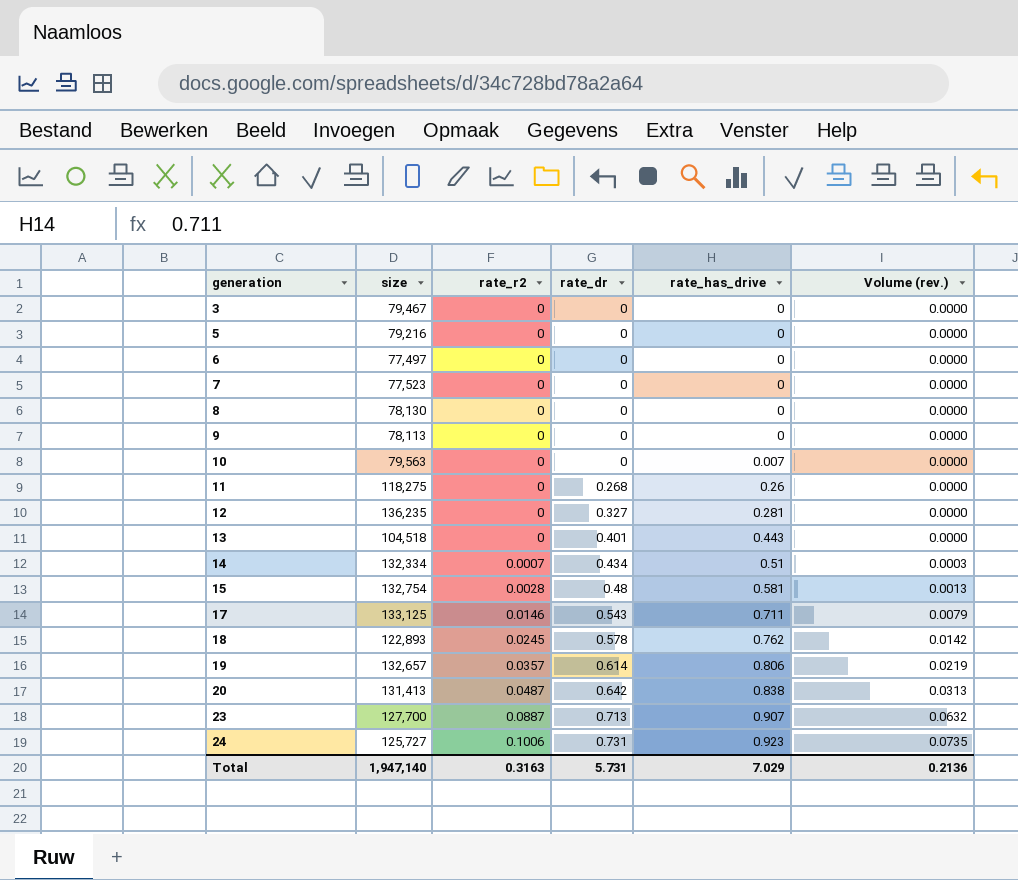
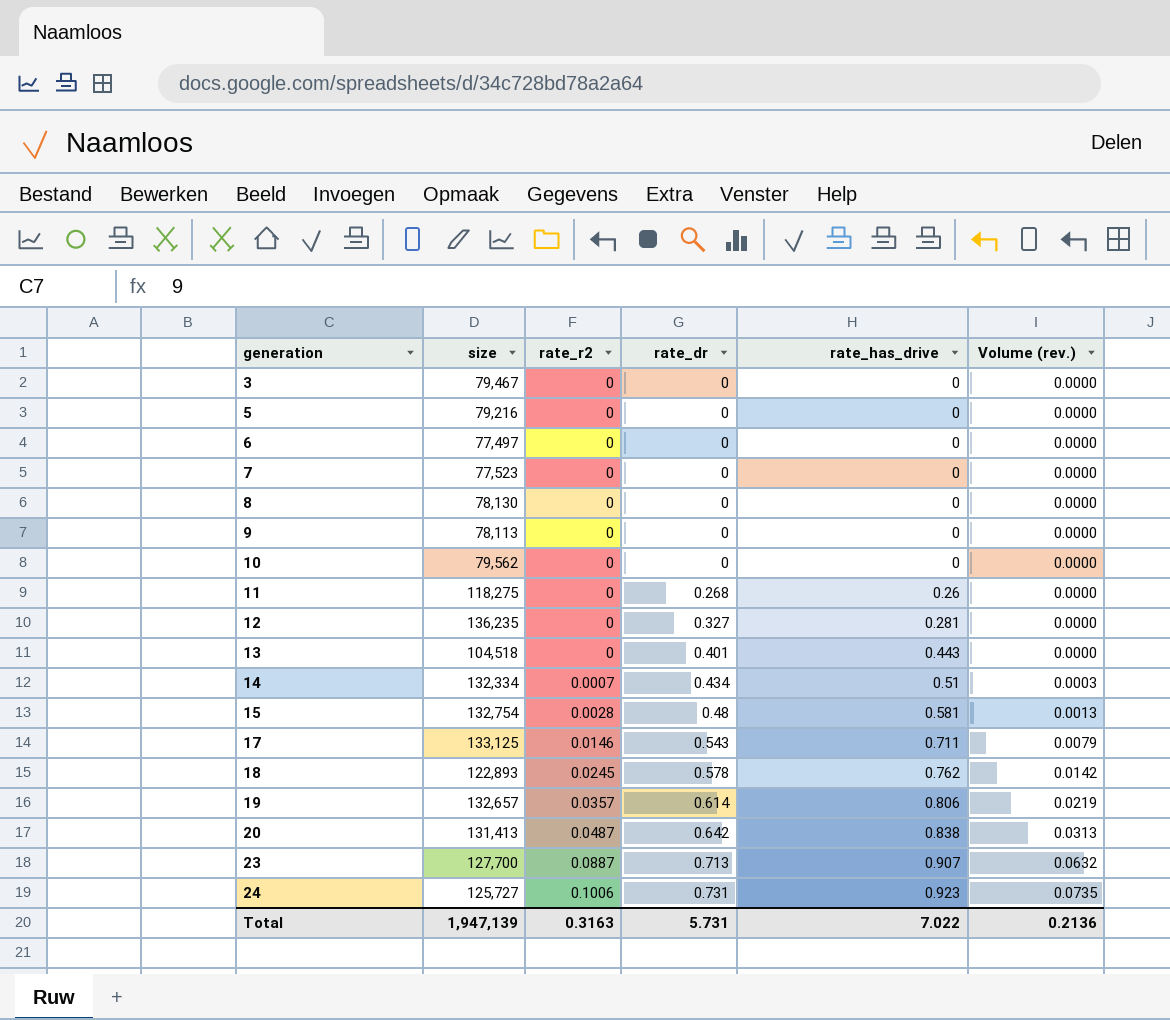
10 | size: 79,563 -> 79,562
10 | rate_has_drive: 0.007 -> 0
Total | size: 1,947,140 -> 1,947,139
Total | rate_has_drive: 7.029 -> 7.022

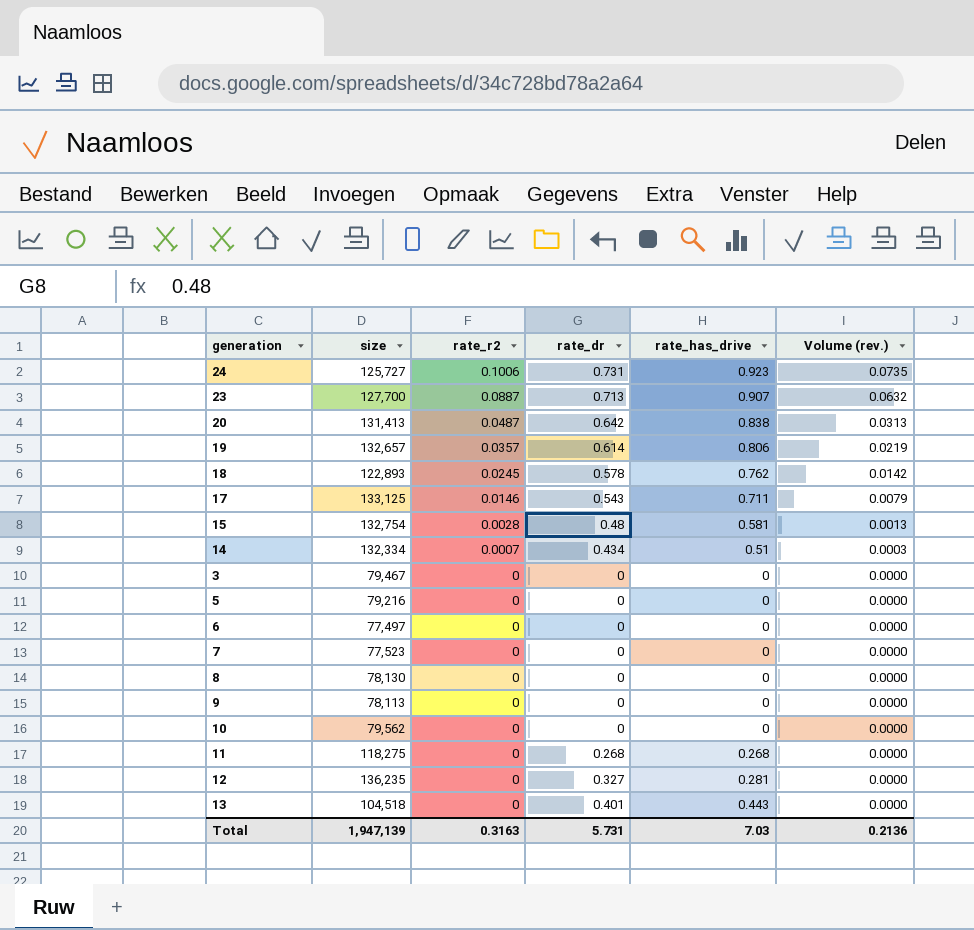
row order: generation ascending -> rate_r2 descending
11 | rate_has_drive: 0.26 -> 0.268
Total | rate_has_drive: 7.022 -> 7.03

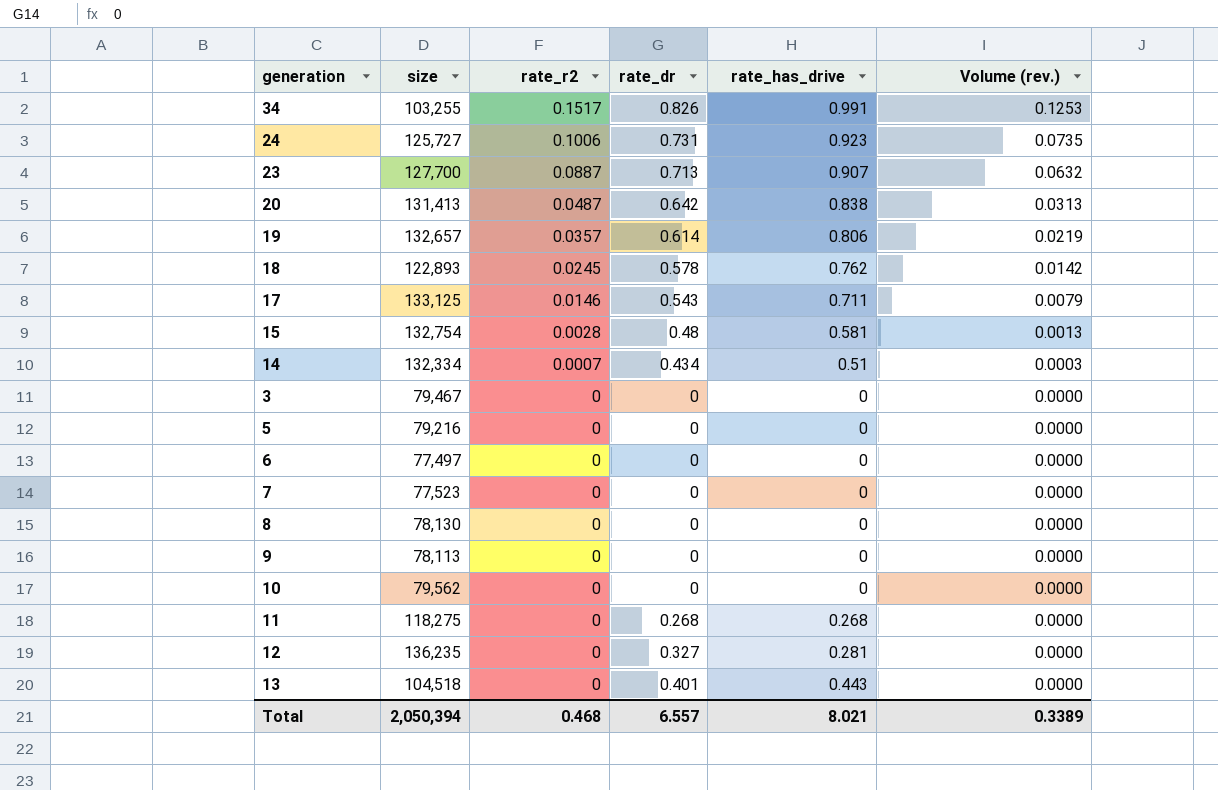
row 34: none -> 103,255 | 0.1517 | 0.826 | 0.991 | 0.1253
Total | size: 1,947,139 -> 2,050,394
Total | rate_r2: 0.3163 -> 0.468
Total | rate_dr: 5.731 -> 6.557
Total | rate_has_drive: 7.03 -> 8.021
Total | Volume (rev.): 0.2136 -> 0.3389

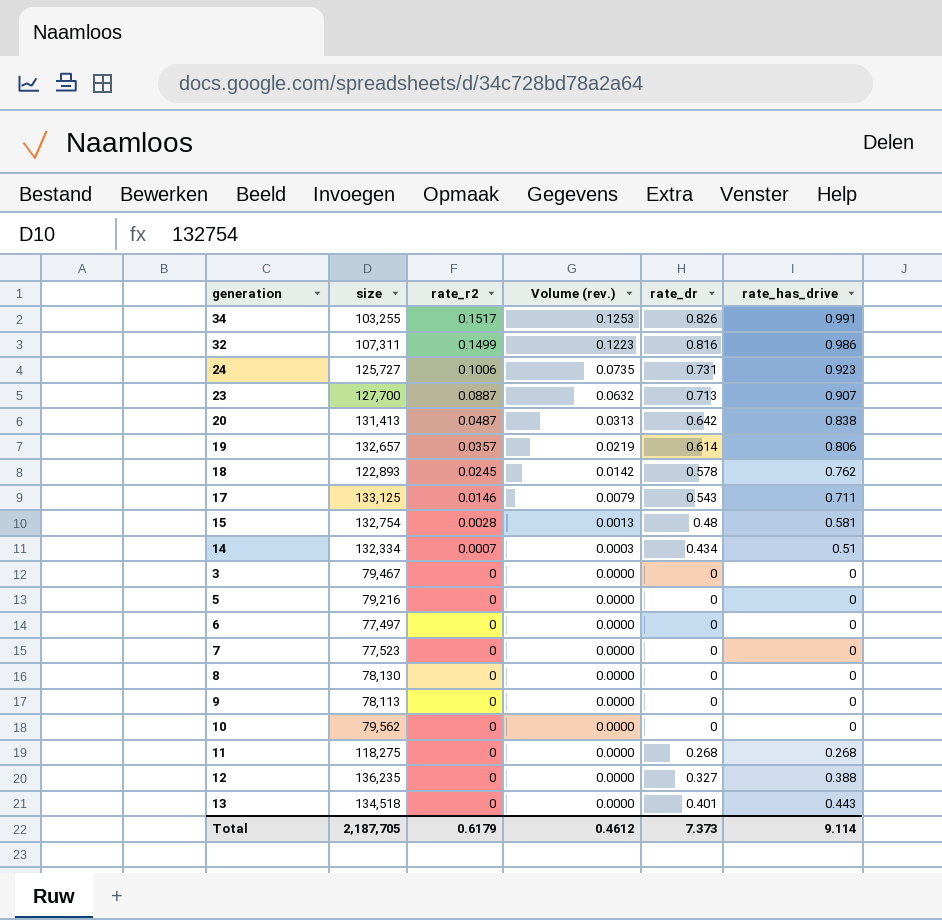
column Volume (rev.) | position: 6 -> 4
row 32: none -> 107,311 | 0.1499 | 0.1223 | 0.816 | 0.986
12 | rate_has_drive: 0.281 -> 0.388
13 | size: 104,518 -> 134,518
Total | size: 2,050,394 -> 2,187,705
Total | rate_r2: 0.468 -> 0.6179
Total | Volume (rev.): 0.3389 -> 0.4612
Total | rate_dr: 6.557 -> 7.373
Total | rate_has_drive: 8.021 -> 9.114

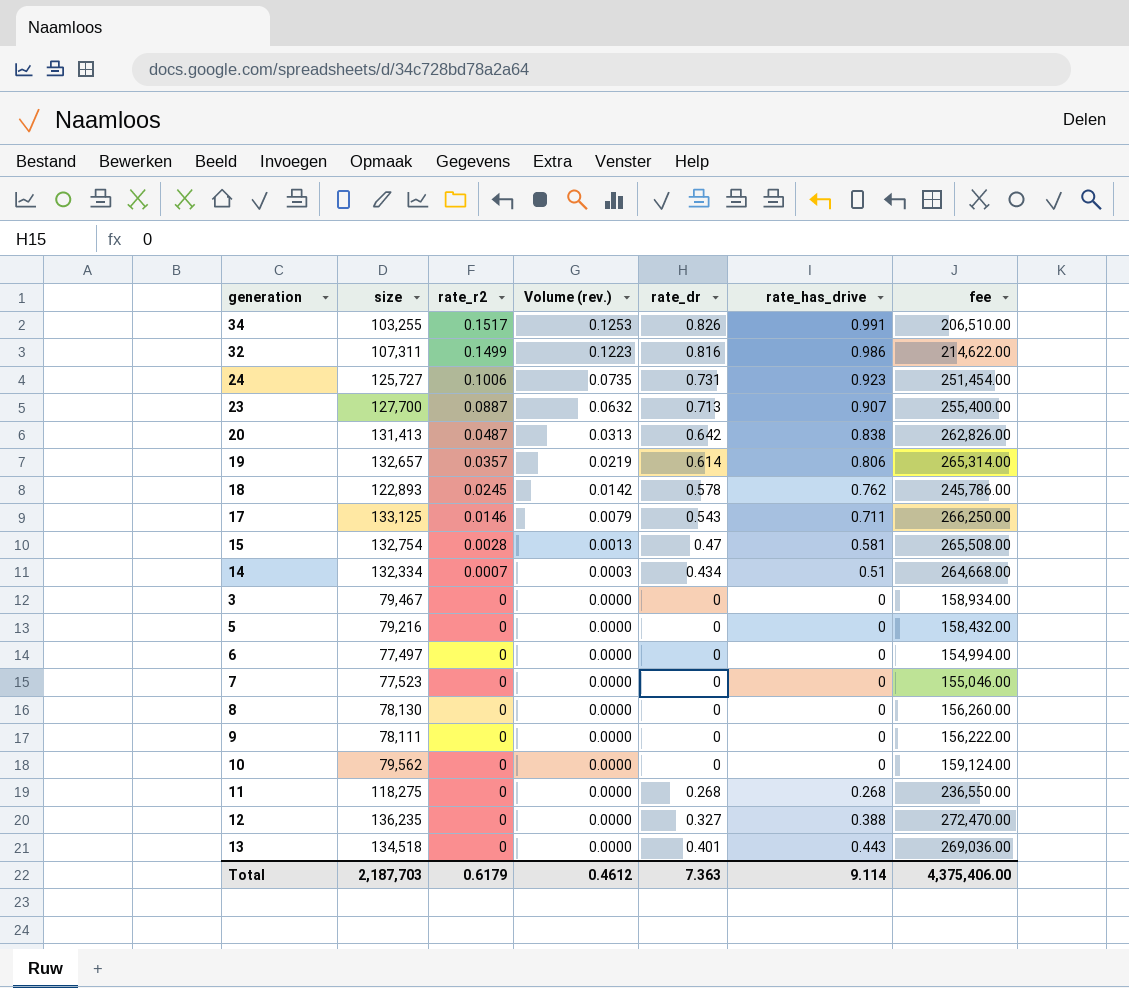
column fee | formula: none -> [size] * 2
15 | rate_dr: 0.48 -> 0.47
9 | size: 78,113 -> 78,111
Total | size: 2,187,705 -> 2,187,703
Total | rate_dr: 7.373 -> 7.363

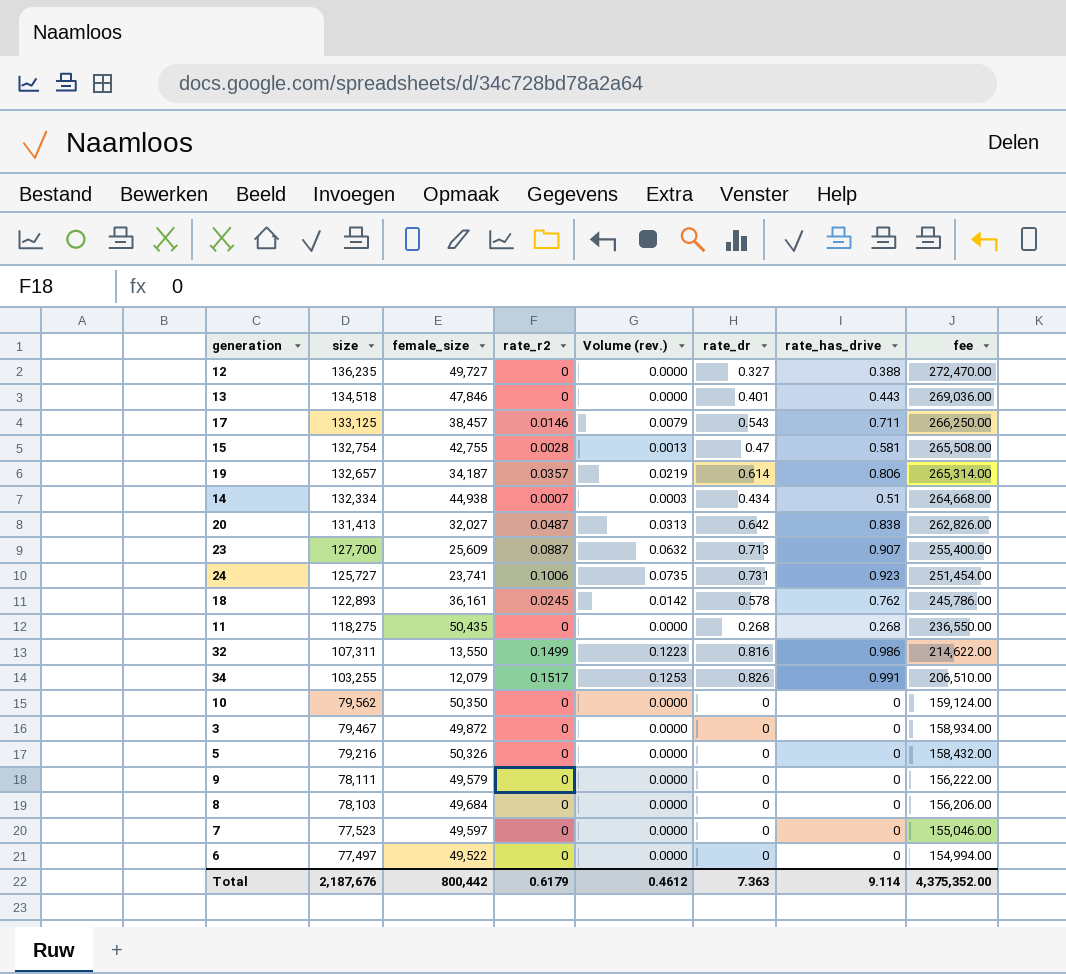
row order: rate_r2 descending -> size descending
column female_size | position: none -> 3
8 | size: 78,130 -> 78,103
8 | fee: 156,260.00 -> 156,206.00
Total | size: 2,187,703 -> 2,187,676
Total | fee: 4,375,406.00 -> 4,375,352.00

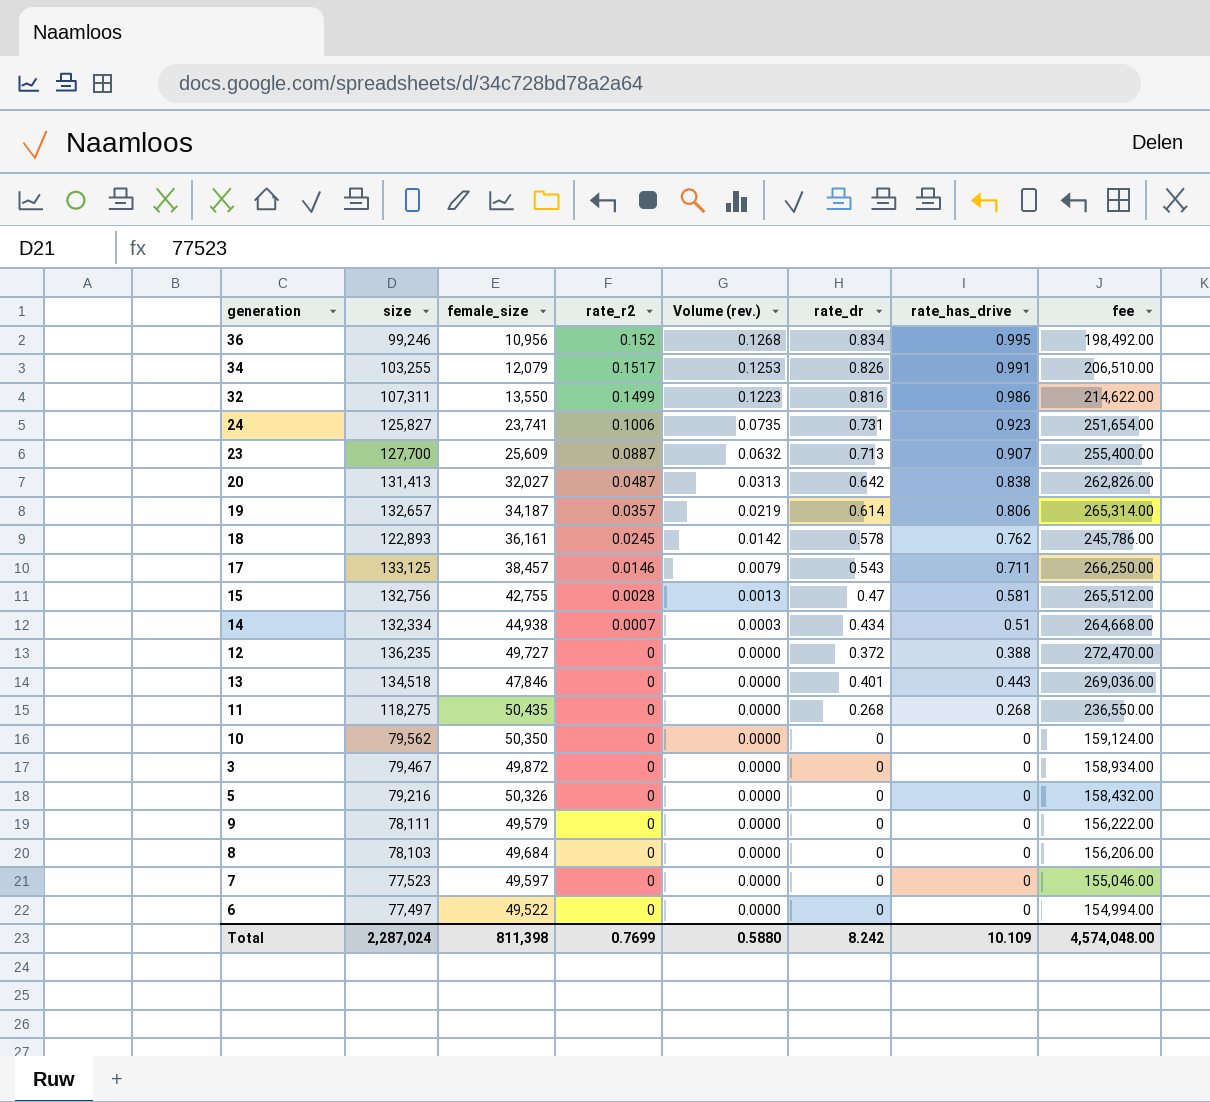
row order: size descending -> rate_r2 descending
row 36: none -> 99,246 | 10,956 | 0.152 | 0.1268 | 0.834 | 0.995 | 198,492.00
24 | size: 125,727 -> 125,827
24 | fee: 251,454.00 -> 251,654.00
15 | size: 132,754 -> 132,756
15 | fee: 265,508.00 -> 265,512.00
12 | rate_dr: 0.327 -> 0.372
Total | size: 2,187,676 -> 2,287,024
Total | female_size: 800,442 -> 811,398
Total | rate_r2: 0.6179 -> 0.7699
Total | Volume (rev.): 0.4612 -> 0.5880
Total | rate_dr: 7.363 -> 8.242
Total | rate_has_drive: 9.114 -> 10.109
Total | fee: 4,375,352.00 -> 4,574,048.00

